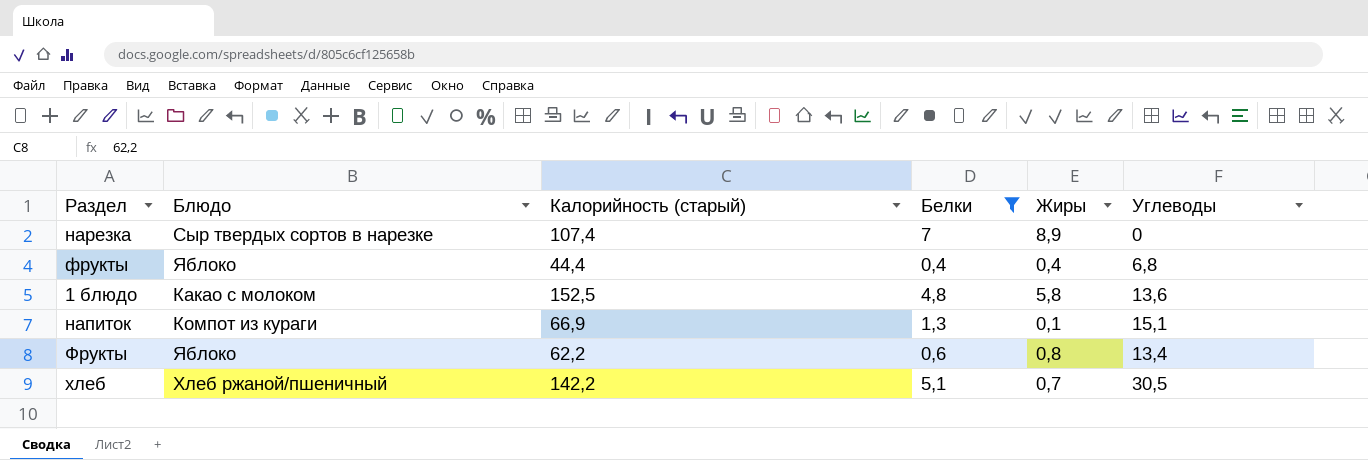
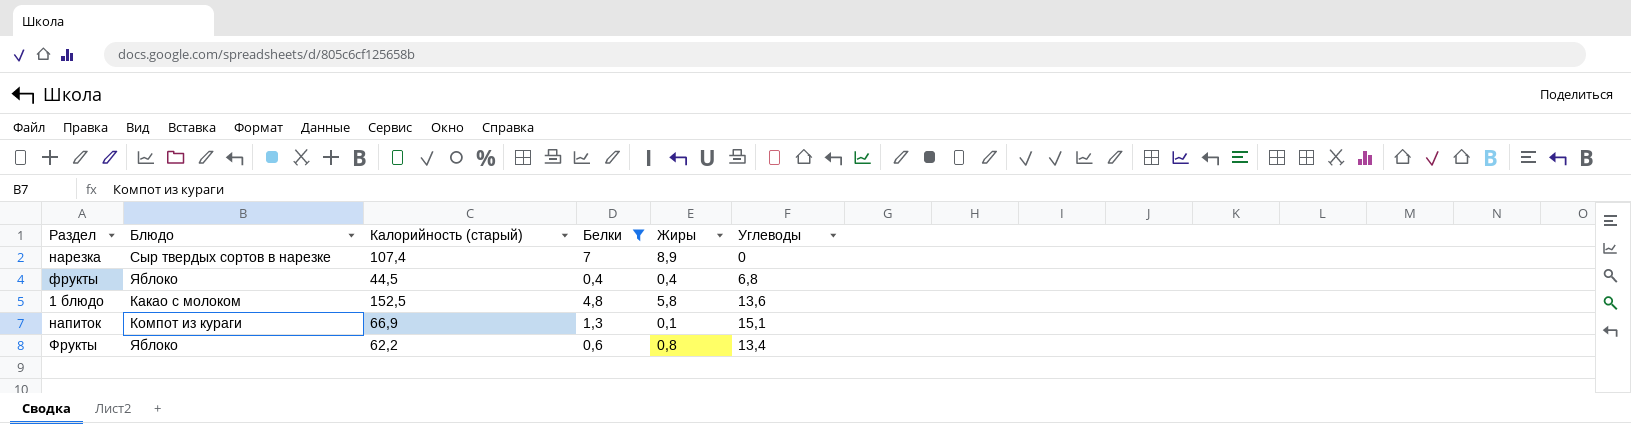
row хлеб: Хлеб ржаной/пшеничный | 142,2 | 5,1 | 0,7 | 30,5 -> none
фрукты | Калорийность (старый): 44,4 -> 44,5

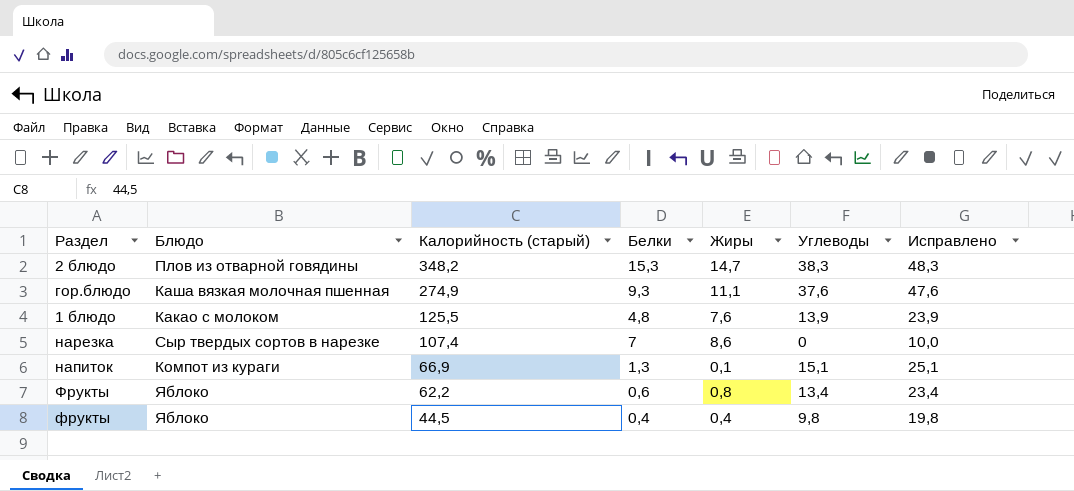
filter: Белки <= 7 -> none
row order: none -> Калорийность (старый) descending
column Исправлено | formula: none -> [Углеводы] + 10
1 блюдо | Калорийность (старый): 152,5 -> 125,5
1 блюдо | Жиры: 5,8 -> 7,6
1 блюдо | Углеводы: 13,6 -> 13,9
нарезка | Жиры: 8,9 -> 8,6
фрукты | Углеводы: 6,8 -> 9,8

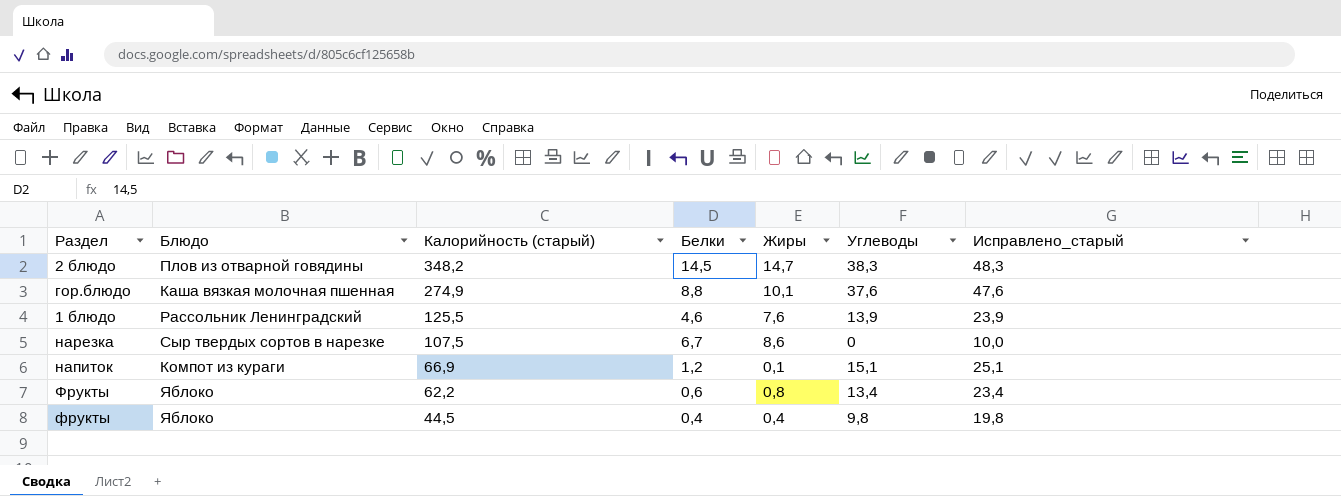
column name: Исправлено -> Исправлено_старый
2 блюдо | Белки: 15,3 -> 14,5
гор.блюдо | Белки: 9,3 -> 8,8
гор.блюдо | Жиры: 11,1 -> 10,1
1 блюдо | Блюдо: Какао с молоком -> Рассольник Ленинградский
1 блюдо | Белки: 4,8 -> 4,6
нарезка | Калорийность (старый): 107,4 -> 107,5
нарезка | Белки: 7 -> 6,7
напиток | Белки: 1,3 -> 1,2

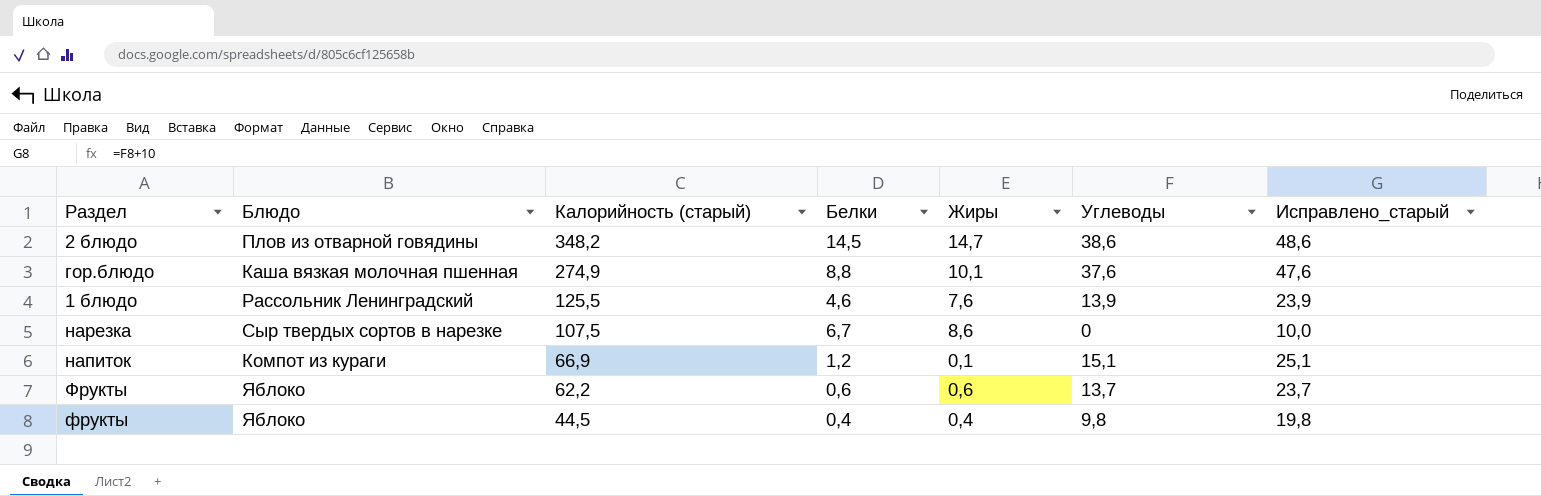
2 блюдо | Углеводы: 38,3 -> 38,6
2 блюдо | Исправлено_старый: 48,3 -> 48,6
Фрукты | Жиры: 0,8 -> 0,6
Фрукты | Углеводы: 13,4 -> 13,7
Фрукты | Исправлено_старый: 23,4 -> 23,7

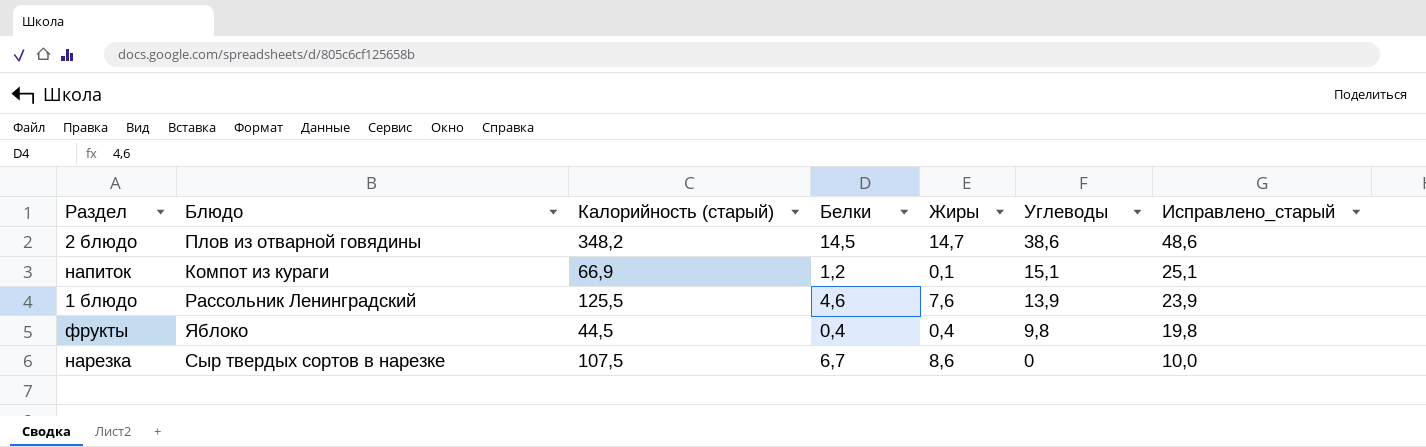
row order: Калорийность (старый) descending -> Углеводы descending
row гор.блюдо: Каша вязкая молочная пшенная | 274,9 | 8,8 | 10,1 | 37,6 | 47,6 -> none
row Фрукты: Яблоко | 62,2 | 0,6 | 0,6 | 13,7 | 23,7 -> none

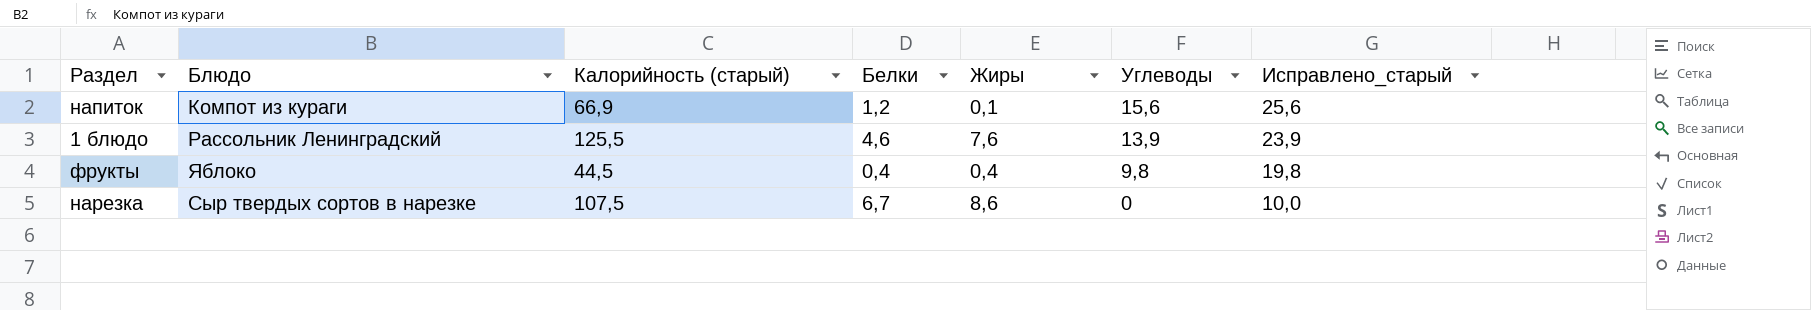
row 2 блюдо: Плов из отварной говядины | 348,2 | 14,5 | 14,7 | 38,6 | 48,6 -> none
напиток | Углеводы: 15,1 -> 15,6
напиток | Исправлено_старый: 25,1 -> 25,6

